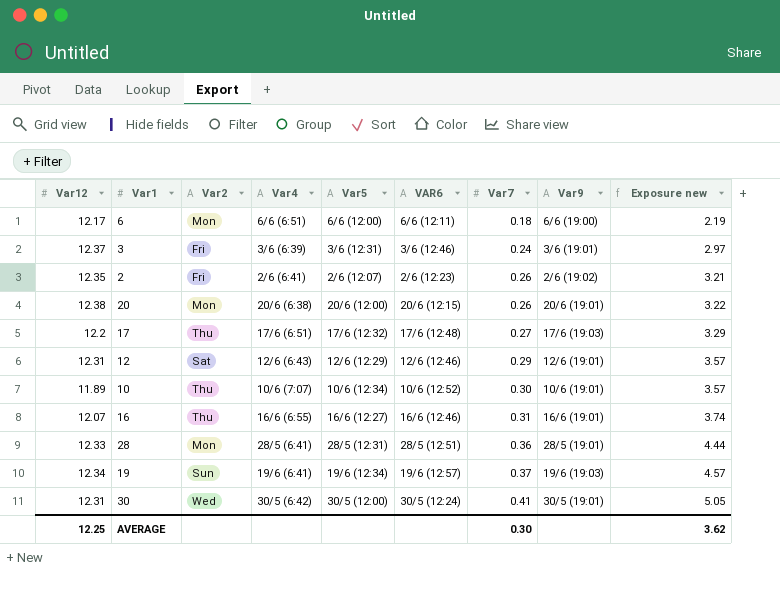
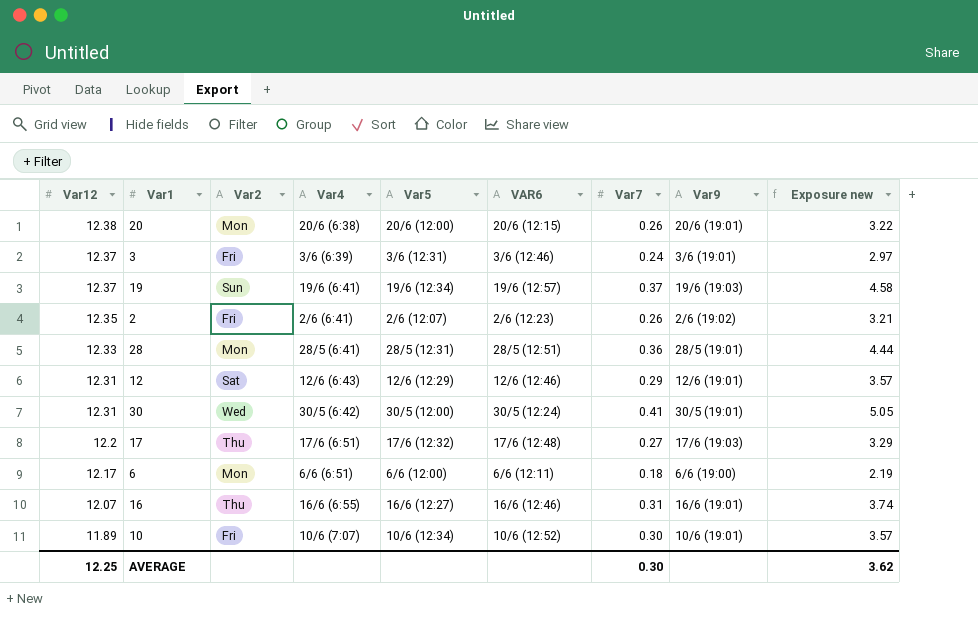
row order: Var7 ascending -> Var12 descending
19 | Var12: 12.34 -> 12.37
19 | Exposure new: 4.57 -> 4.58
10 | Var2: Thu -> Fri

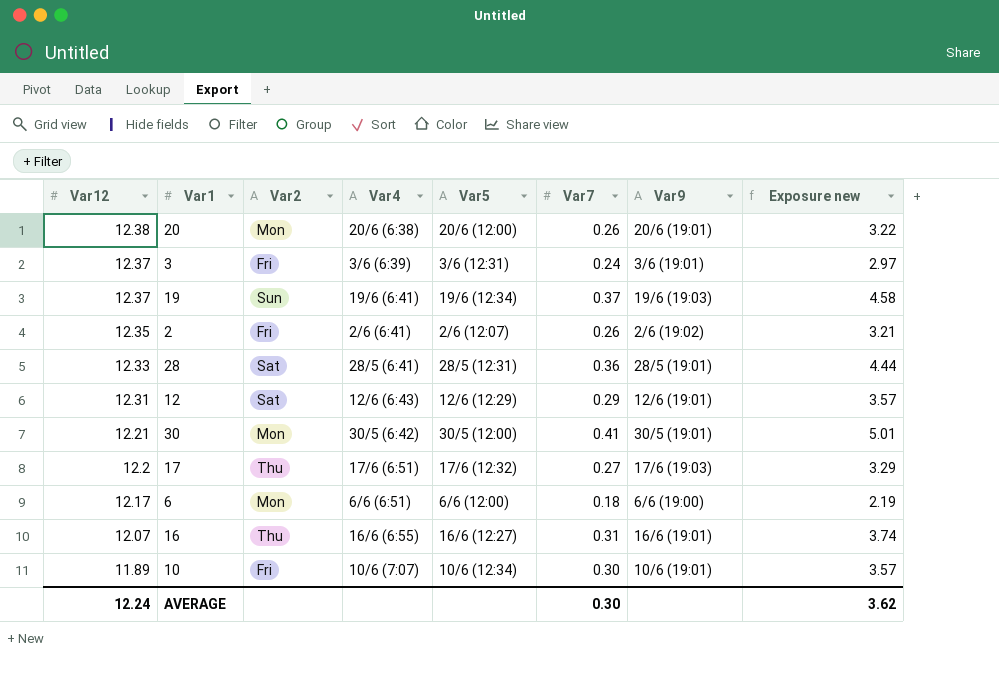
column VAR6 | position: 6 -> none
28 | Var2: Mon -> Sat
30 | Var12: 12.31 -> 12.21
30 | Var2: Wed -> Mon
30 | Exposure new: 5.05 -> 5.01
AVERAGE | Var12: 12.25 -> 12.24

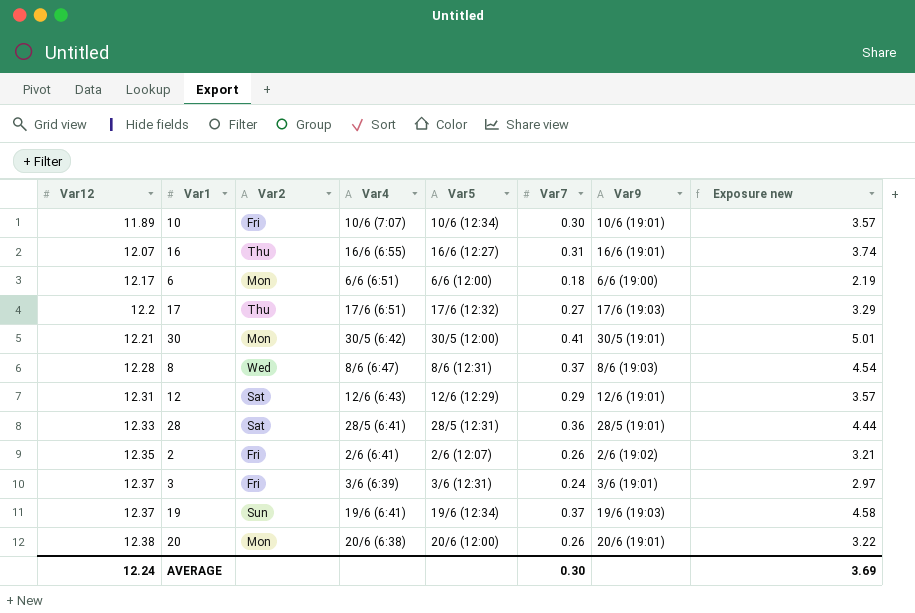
row order: Var12 descending -> Var12 ascending
row 8: none -> 12.28 | Wed | 8/6 (6:47) | 8/6 (12:31) | 0.37 | 8/6 (19:03) | 4.54
AVERAGE | Exposure new: 3.62 -> 3.69

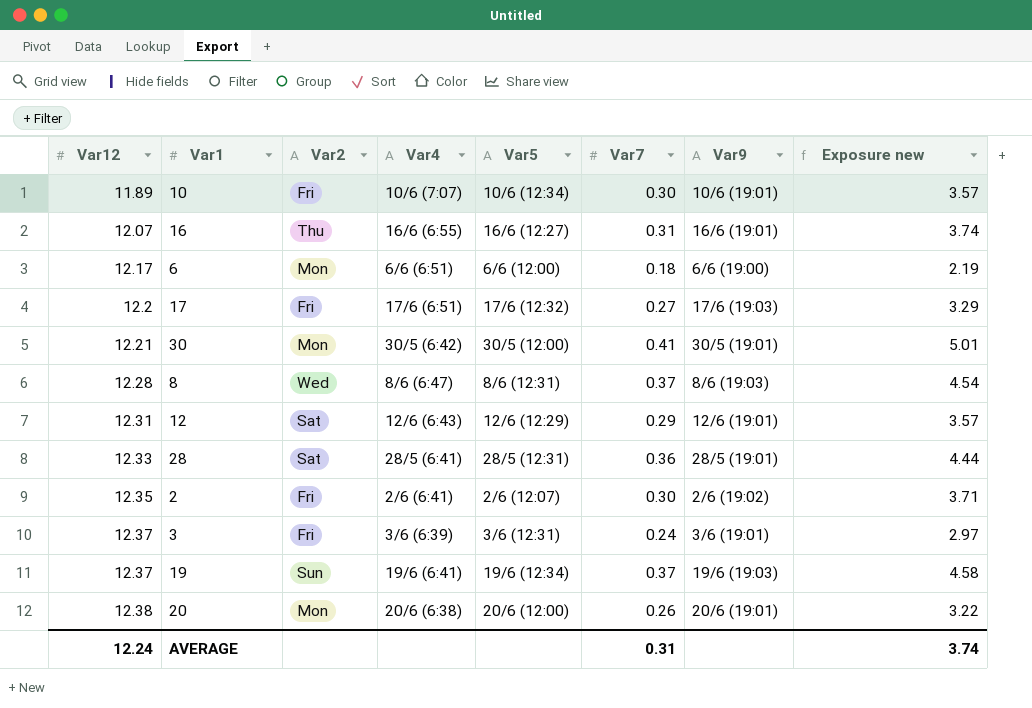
17 | Var2: Thu -> Fri
2 | Var7: 0.26 -> 0.30
2 | Exposure new: 3.21 -> 3.71
AVERAGE | Var7: 0.30 -> 0.31
AVERAGE | Exposure new: 3.69 -> 3.74

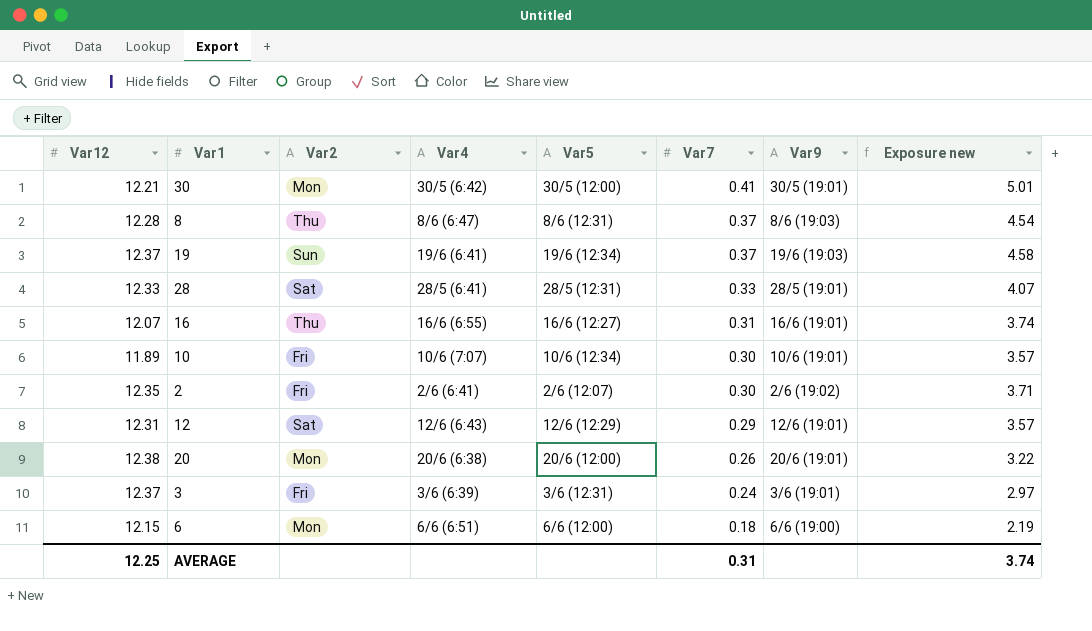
row order: Var12 ascending -> Var7 descending
row 17: 12.2 | Fri | 17/6 (6:51) | 17/6 (12:32) | 0.27 | 17/6 (19:03) | 3.29 -> none
8 | Var2: Wed -> Thu
28 | Var7: 0.36 -> 0.33
28 | Exposure new: 4.44 -> 4.07
6 | Var12: 12.17 -> 12.15
AVERAGE | Var12: 12.24 -> 12.25

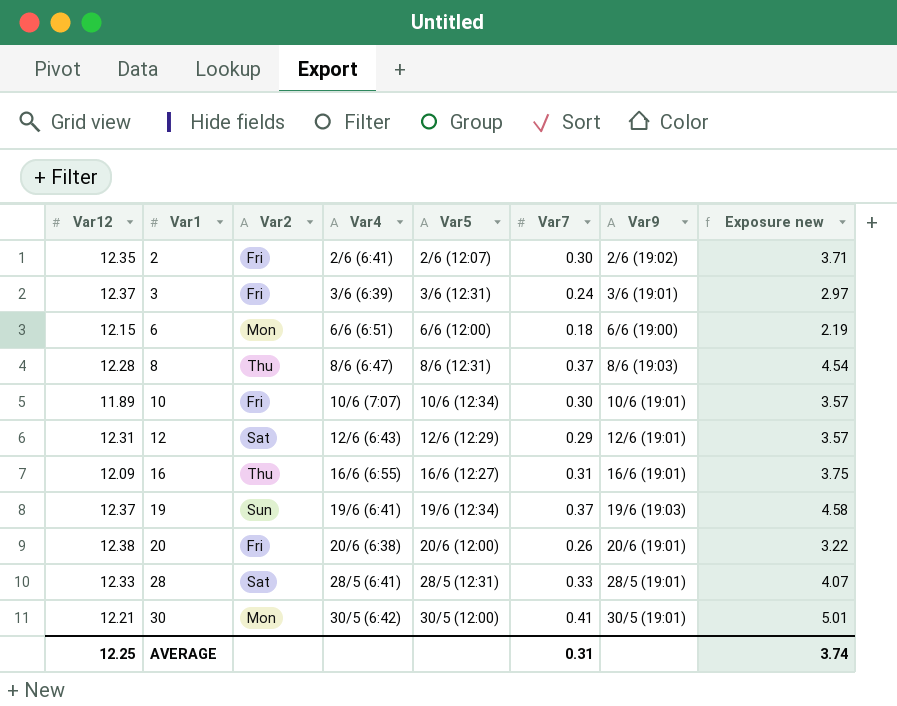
row order: Var7 descending -> Var1 ascending
16 | Var12: 12.07 -> 12.09
16 | Exposure new: 3.74 -> 3.75
20 | Var2: Mon -> Fri

